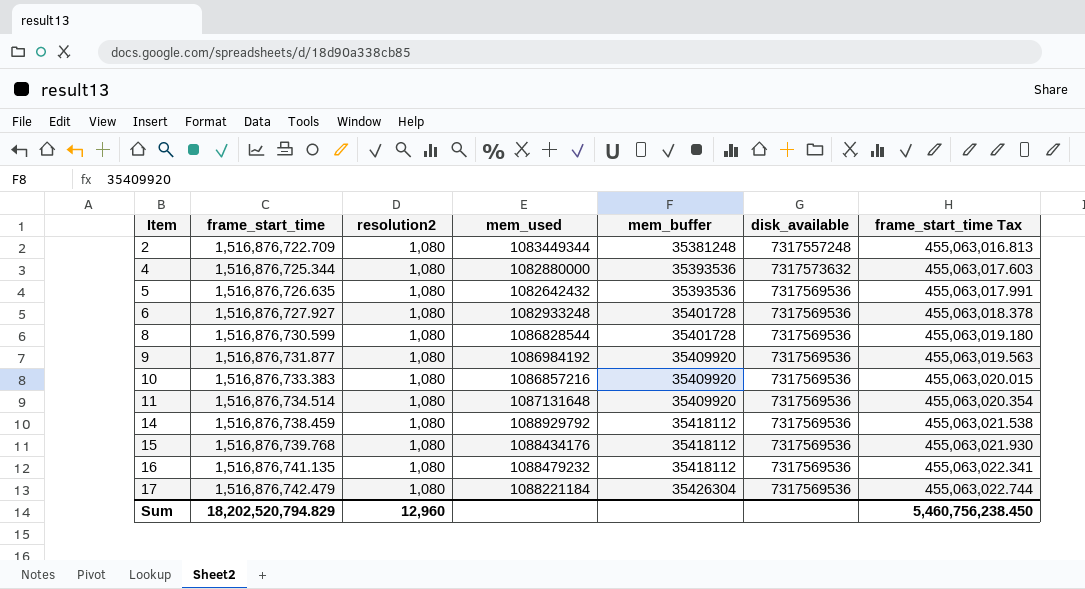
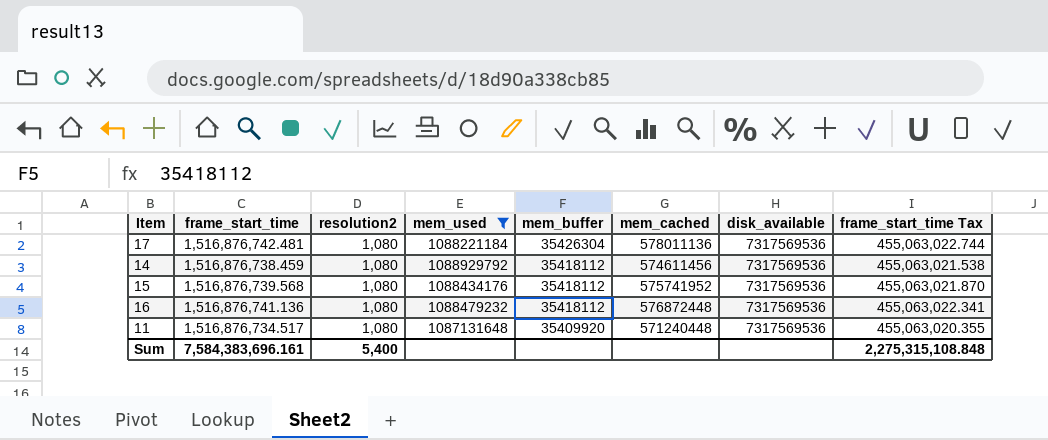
filter: none -> mem_used >= 1087131648
row order: Item ascending -> mem_buffer descending
column mem_cached | position: none -> 6
17 | frame_start_time: 1,516,876,742.479 -> 1,516,876,742.481
15 | frame_start_time: 1,516,876,739.768 -> 1,516,876,739.568
15 | frame_start_time Tax: 455,063,021.930 -> 455,063,021.870
16 | frame_start_time: 1,516,876,741.135 -> 1,516,876,741.136
11 | frame_start_time: 1,516,876,734.514 -> 1,516,876,734.517
11 | frame_start_time Tax: 455,063,020.354 -> 455,063,020.355
Sum | frame_start_time: 18,202,520,794.829 -> 7,584,383,696.161
Sum | resolution2: 12,960 -> 5,400
Sum | frame_start_time Tax: 5,460,756,238.450 -> 2,275,315,108.848

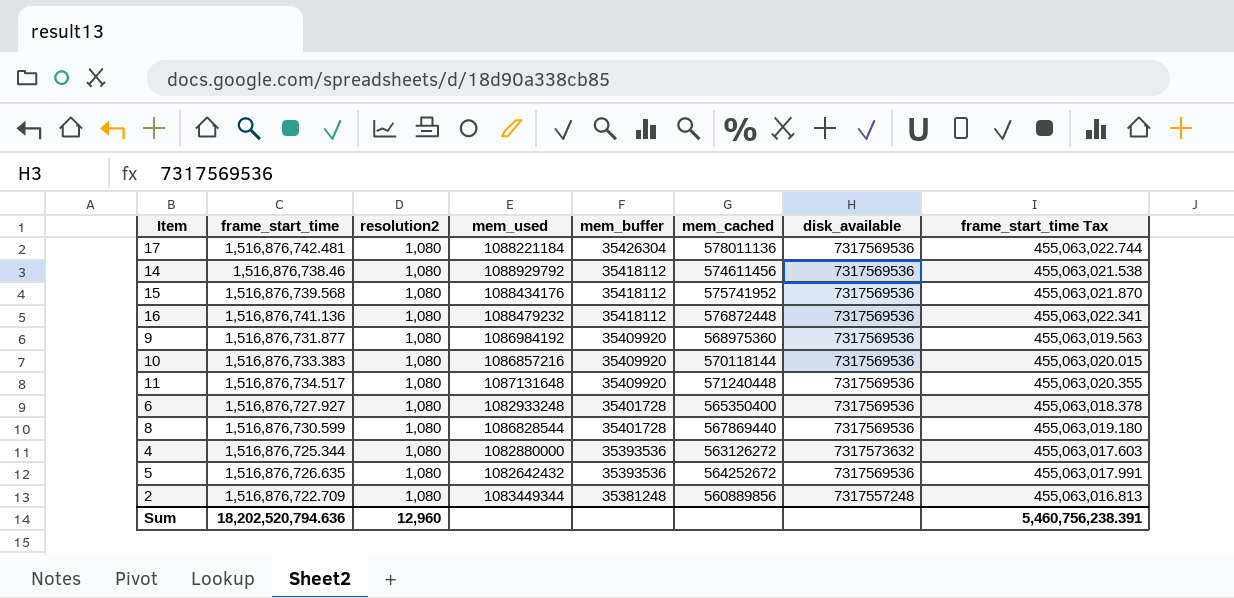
filter: mem_used >= 1087131648 -> none
14 | frame_start_time: 1,516,876,738.459 -> 1,516,876,738.46
Sum | frame_start_time: 7,584,383,696.161 -> 18,202,520,794.636
Sum | resolution2: 5,400 -> 12,960
Sum | frame_start_time Tax: 2,275,315,108.848 -> 5,460,756,238.391

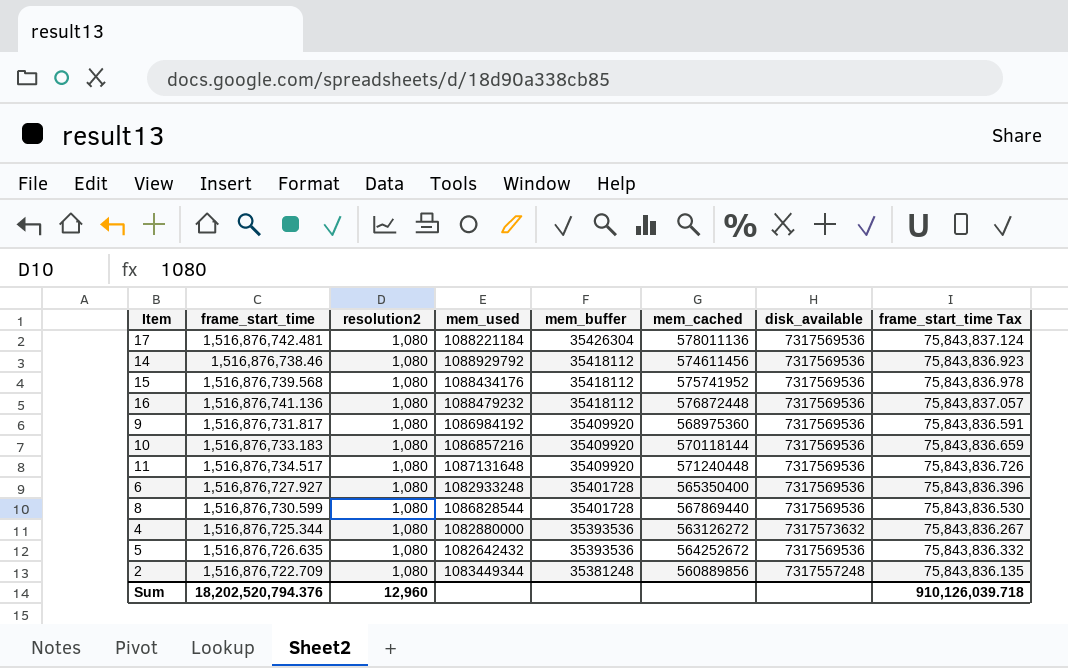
column frame_start_time Tax | formula: [frame_start_time] * 0.3 -> [frame_start_time] * 0.05
9 | frame_start_time: 1,516,876,731.877 -> 1,516,876,731.817
10 | frame_start_time: 1,516,876,733.383 -> 1,516,876,733.183
Sum | frame_start_time: 18,202,520,794.636 -> 18,202,520,794.376
Sum | frame_start_time Tax: 5,460,756,238.391 -> 910,126,039.718

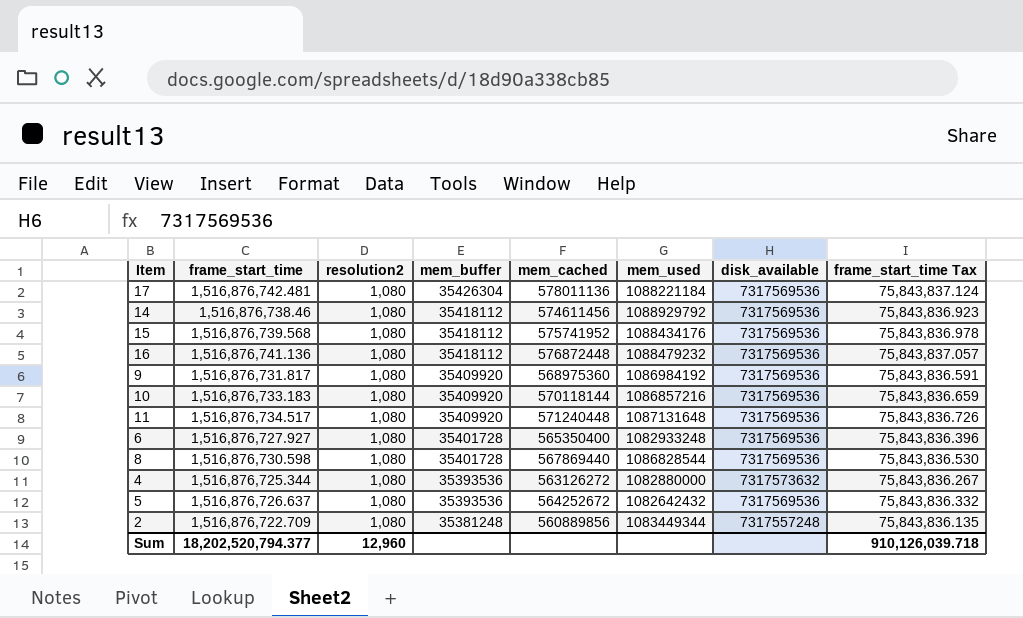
column mem_used | position: 4 -> 6
8 | frame_start_time: 1,516,876,730.599 -> 1,516,876,730.598
5 | frame_start_time: 1,516,876,726.635 -> 1,516,876,726.637
Sum | frame_start_time: 18,202,520,794.376 -> 18,202,520,794.377

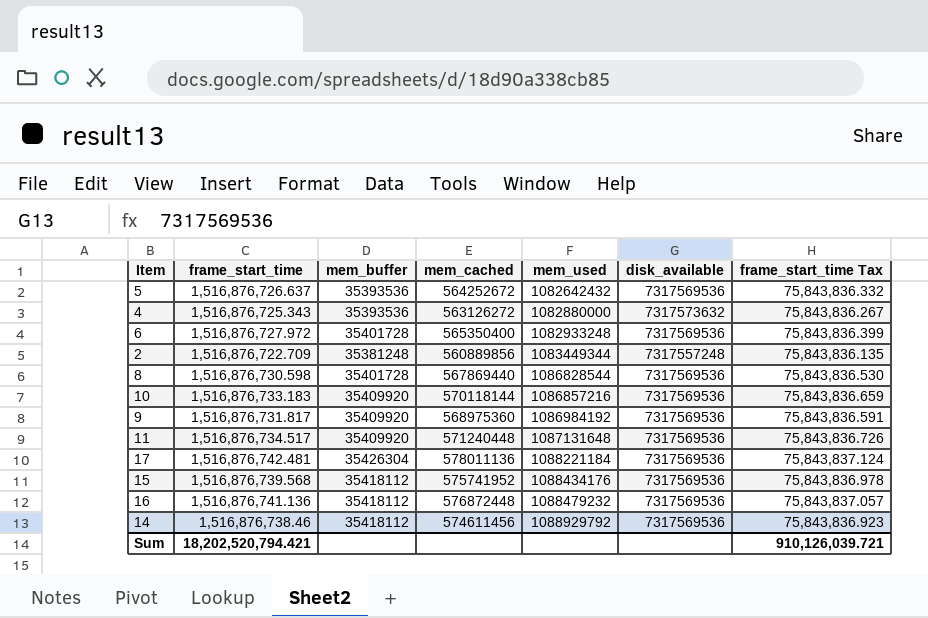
row order: mem_buffer descending -> mem_used ascending
column resolution2 | position: 3 -> none
4 | frame_start_time: 1,516,876,725.344 -> 1,516,876,725.343
6 | frame_start_time: 1,516,876,727.927 -> 1,516,876,727.972
6 | frame_start_time Tax: 75,843,836.396 -> 75,843,836.399
Sum | frame_start_time: 18,202,520,794.377 -> 18,202,520,794.421
Sum | frame_start_time Tax: 910,126,039.718 -> 910,126,039.721

